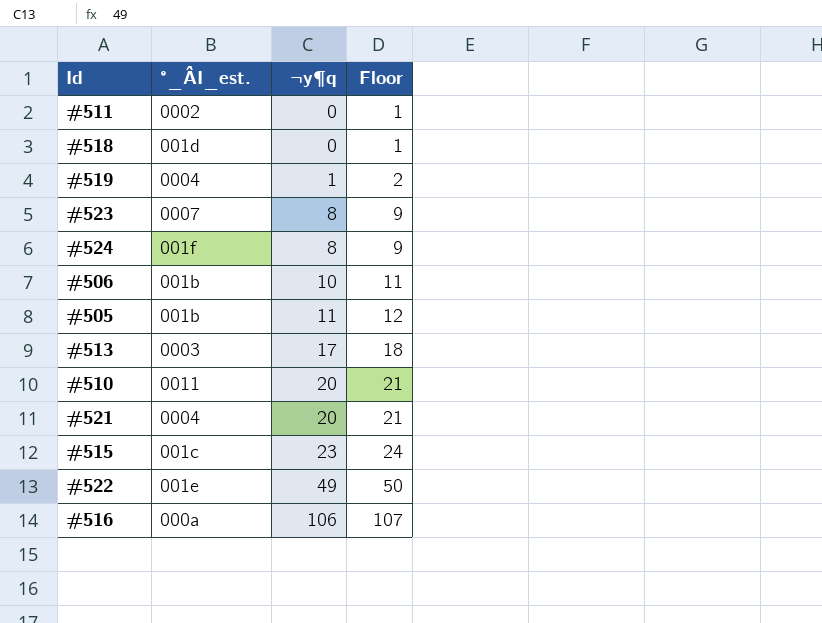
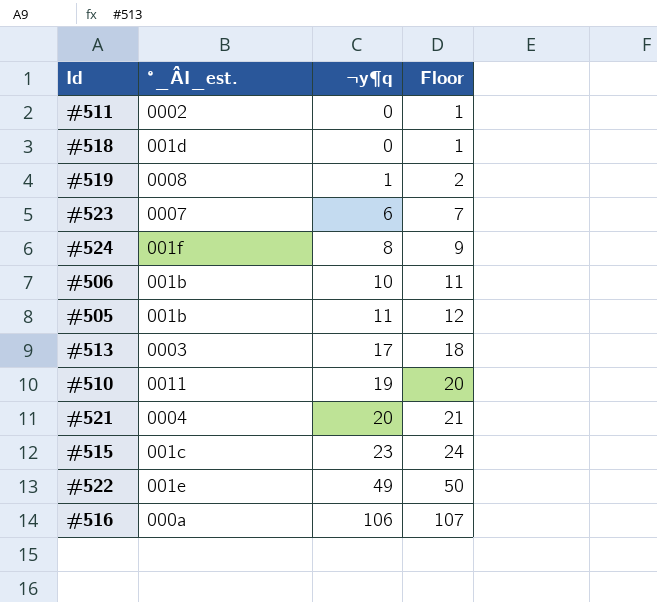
#519 | °_ÂI_est.: 0004 -> 0008
#523 | ¬y¶q: 8 -> 6
#523 | Floor: 9 -> 7
#510 | ¬y¶q: 20 -> 19
#510 | Floor: 21 -> 20

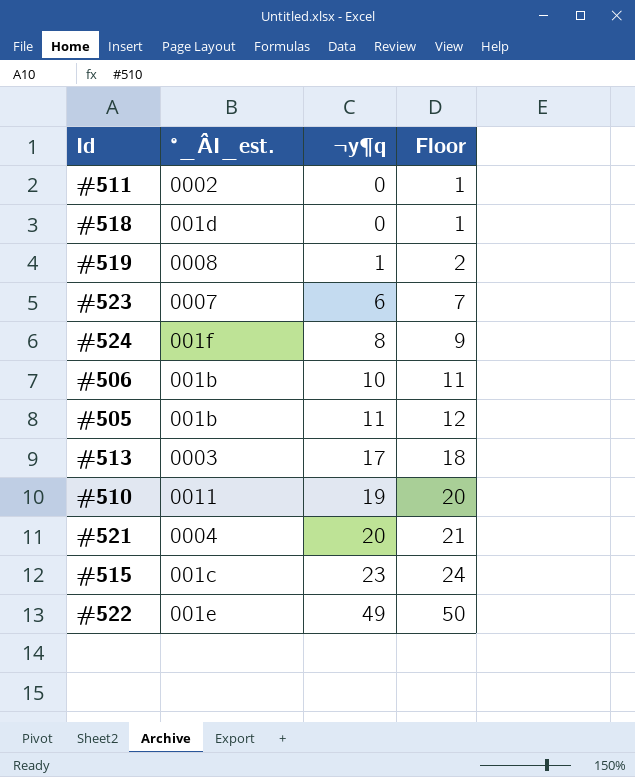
row #516: 000a | 106 | 107 -> none

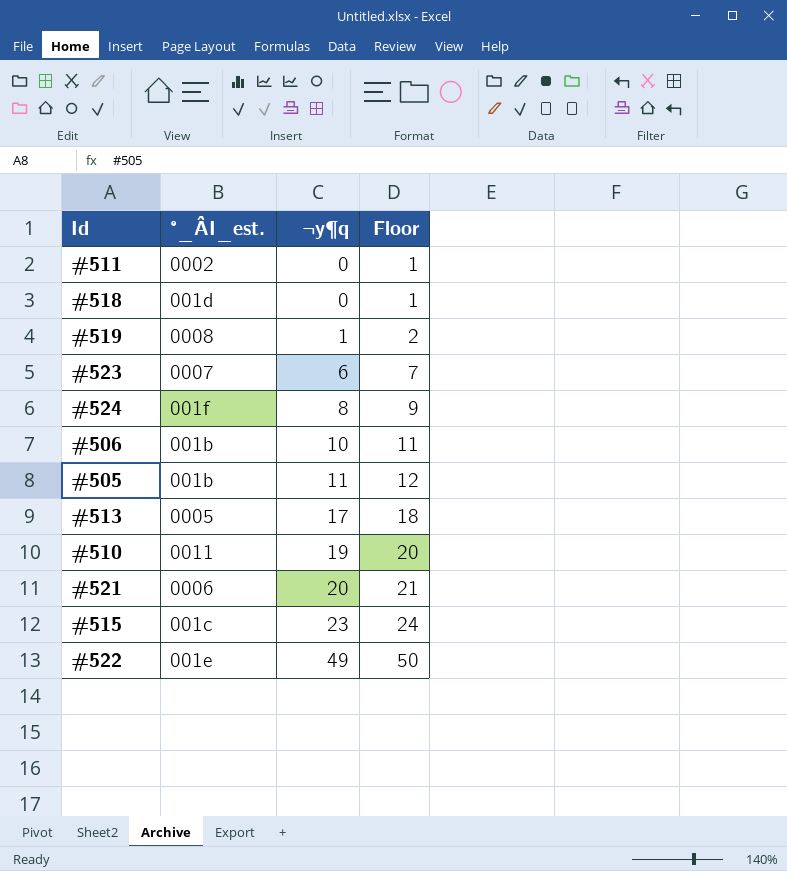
#513 | °_ÂI_est.: 0003 -> 0005
#521 | °_ÂI_est.: 0004 -> 0006

